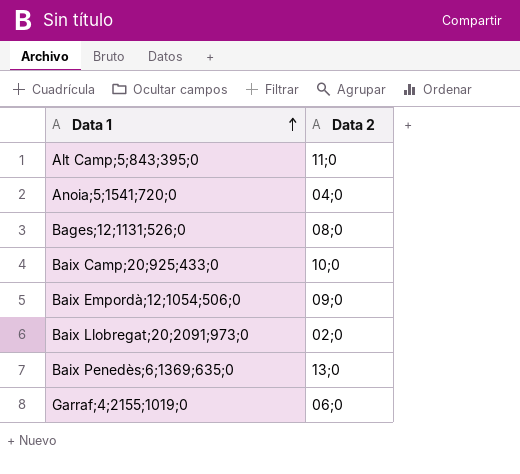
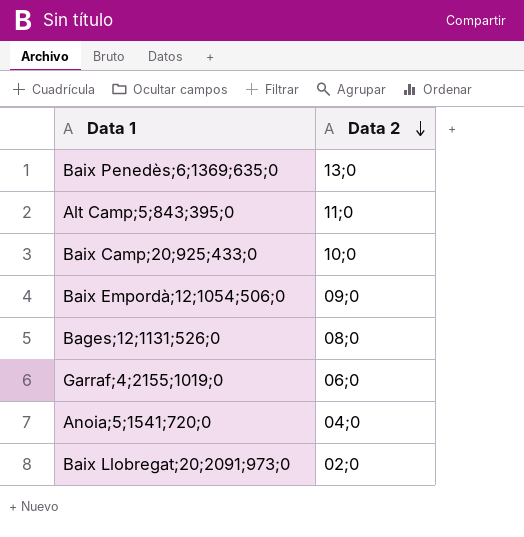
row order: Data 1 ascending -> Data 2 descending

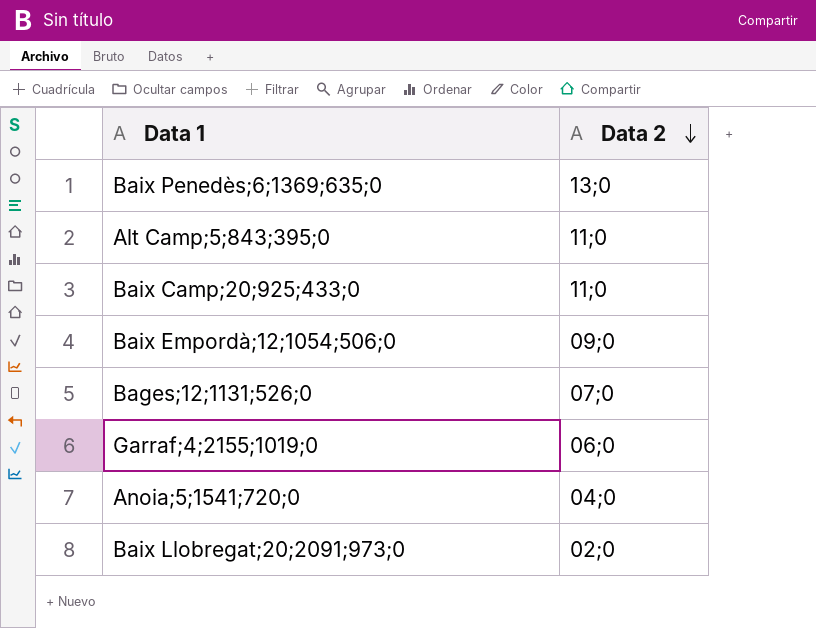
Baix Camp;20;925;433;0 | Data 2: 10;0 -> 11;0
Bages;12;1131;526;0 | Data 2: 08;0 -> 07;0

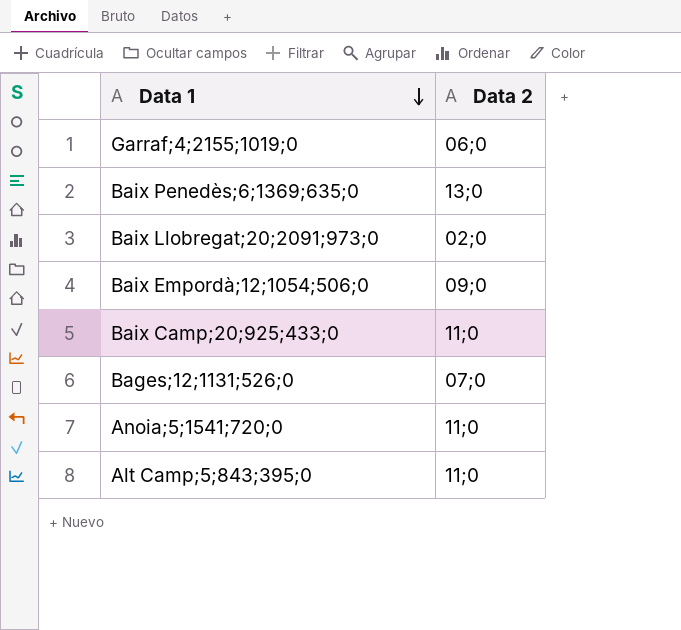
row order: Data 2 descending -> Data 1 descending
Anoia;5;1541;720;0 | Data 2: 04;0 -> 11;0

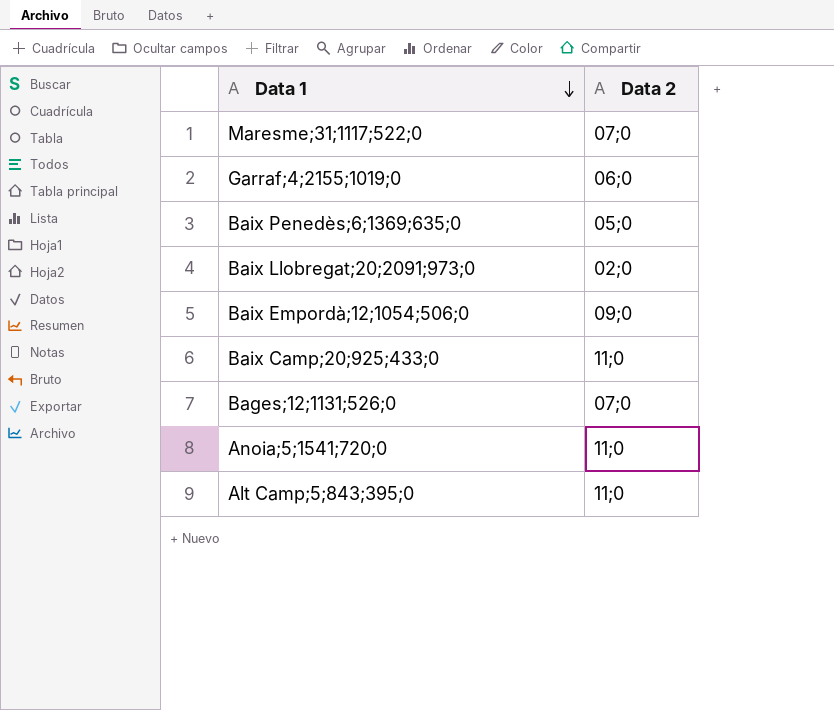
row Maresme;31;1117;522;0: none -> 07;0
Baix Penedès;6;1369;635;0 | Data 2: 13;0 -> 05;0

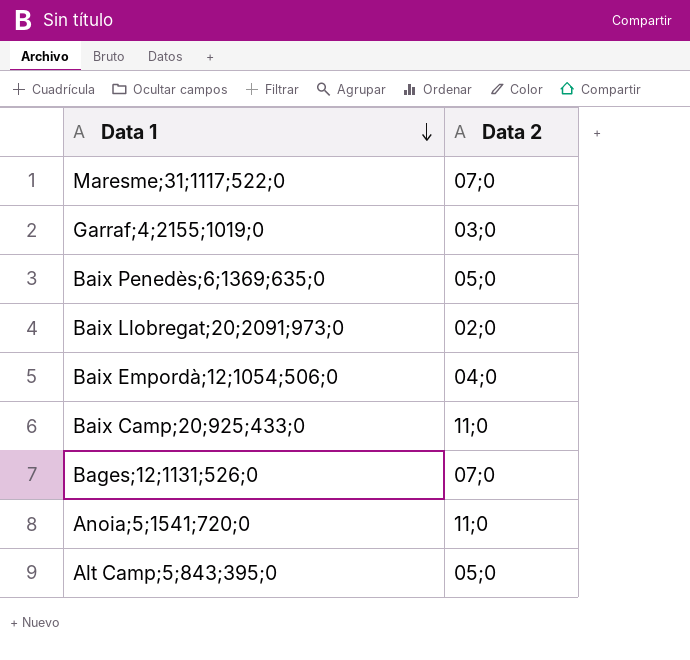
Garraf;4;2155;1019;0 | Data 2: 06;0 -> 03;0
Baix Empordà;12;1054;506;0 | Data 2: 09;0 -> 04;0
Alt Camp;5;843;395;0 | Data 2: 11;0 -> 05;0

